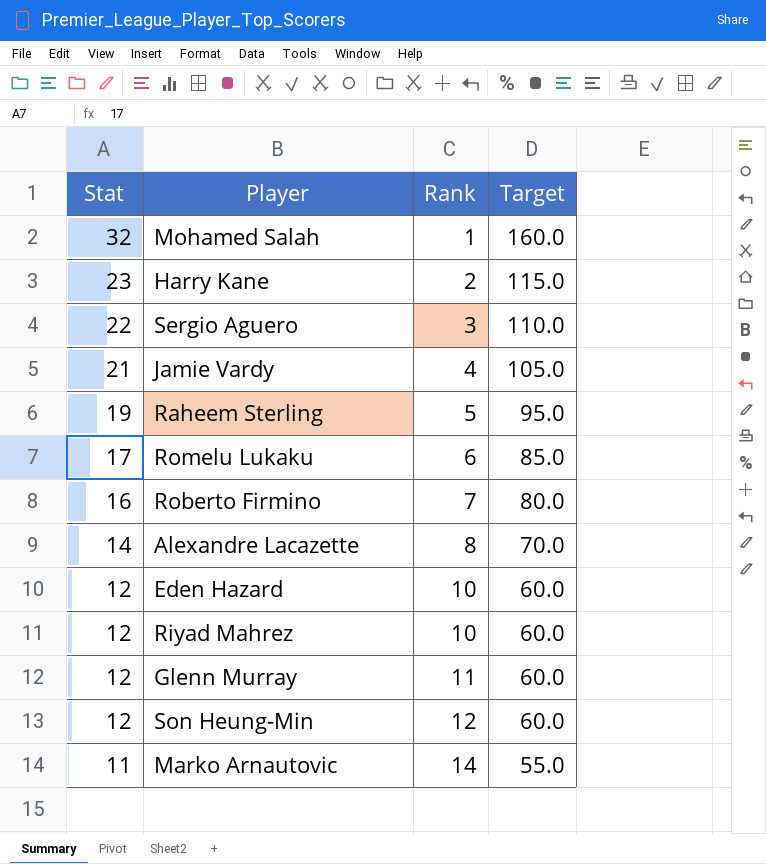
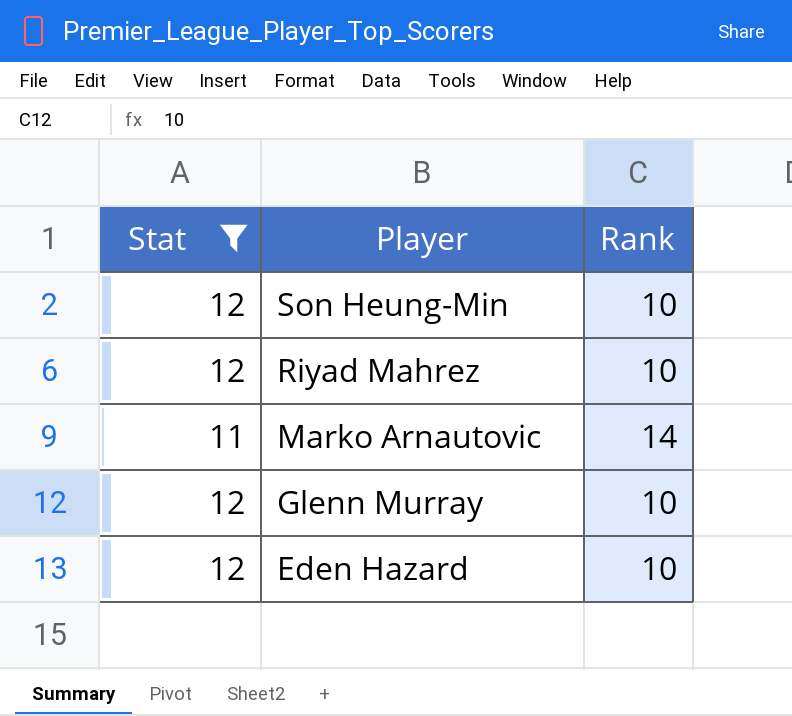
filter: none -> Stat <= 12
row order: Stat descending -> Player descending
column Target | formula: [Stat] * 5 -> none
Son Heung-Min | Rank: 12 -> 10
Glenn Murray | Rank: 11 -> 10

